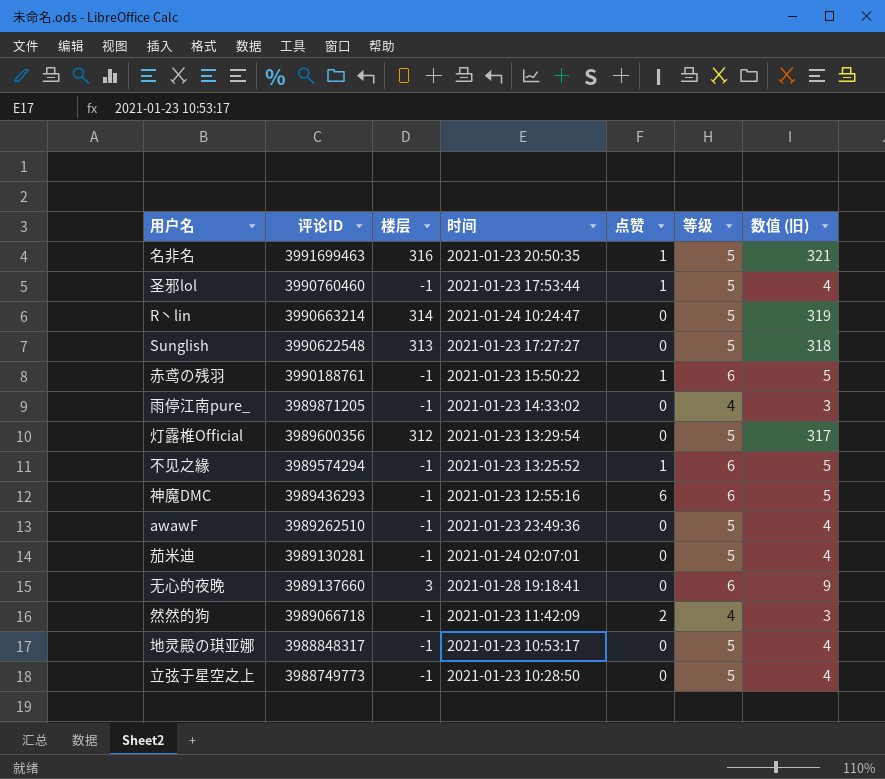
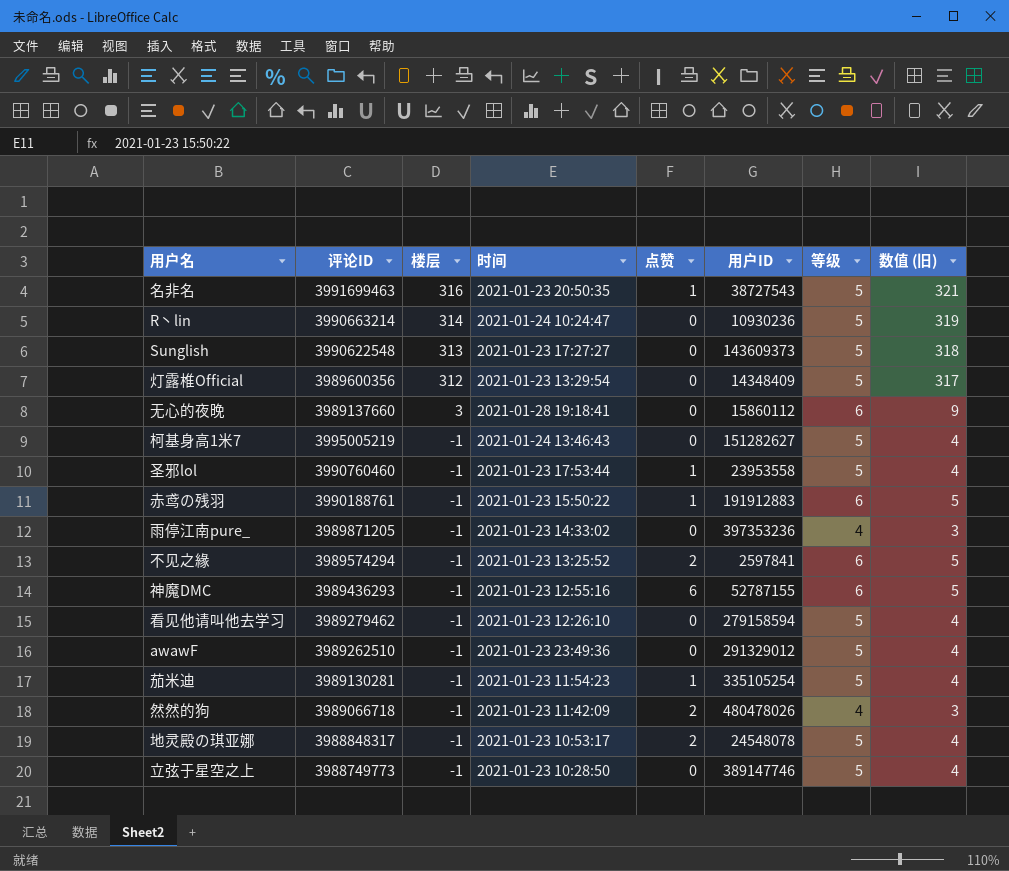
row order: none -> 楼层 descending
column 用户ID | position: none -> 6
row 柯基身高1米7: none -> 3995005219 | -1 | 2021-01-24 13:46:43 | 0 | 151282627 | 5 | 4
不见之緣 | 点赞: 1 -> 2
row 看见他请叫他去学习: none -> 3989279462 | -1 | 2021-01-23 12:26:10 | 0 | 279158594 | 5 | 4
茄米迪 | 时间: 2021-01-24 02:07:01 -> 2021-01-23 11:54:23
茄米迪 | 点赞: 0 -> 1
地灵殿の琪亚娜 | 点赞: 0 -> 2

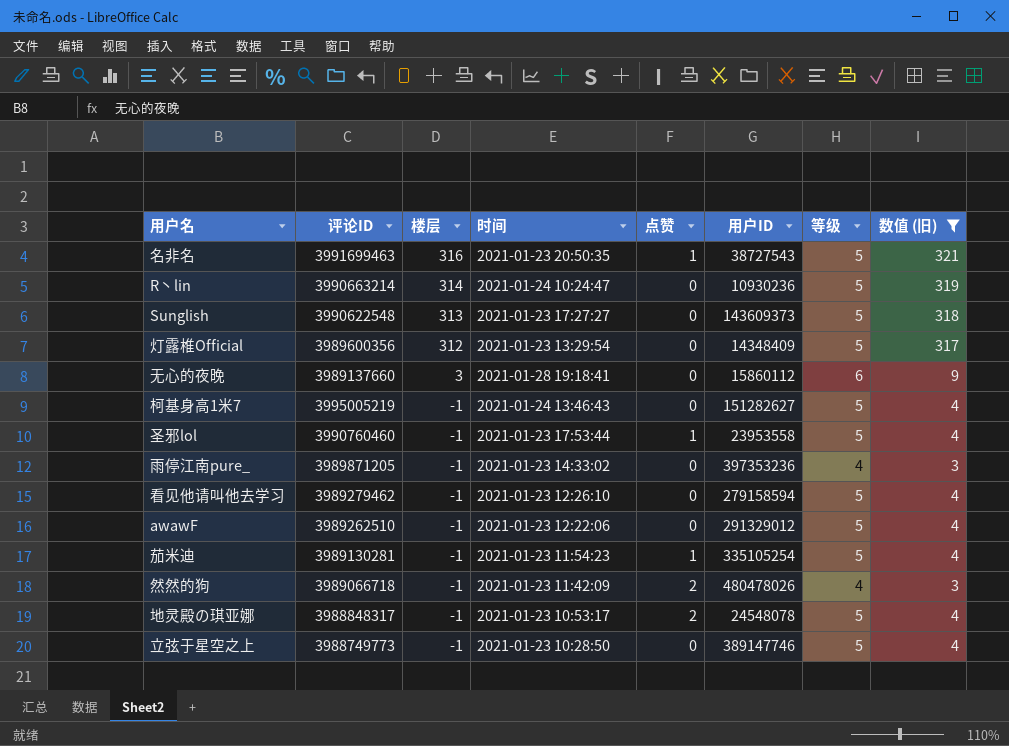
filter: none -> 数值 (旧) != 5
awawF | 时间: 2021-01-23 23:49:36 -> 2021-01-23 12:22:06

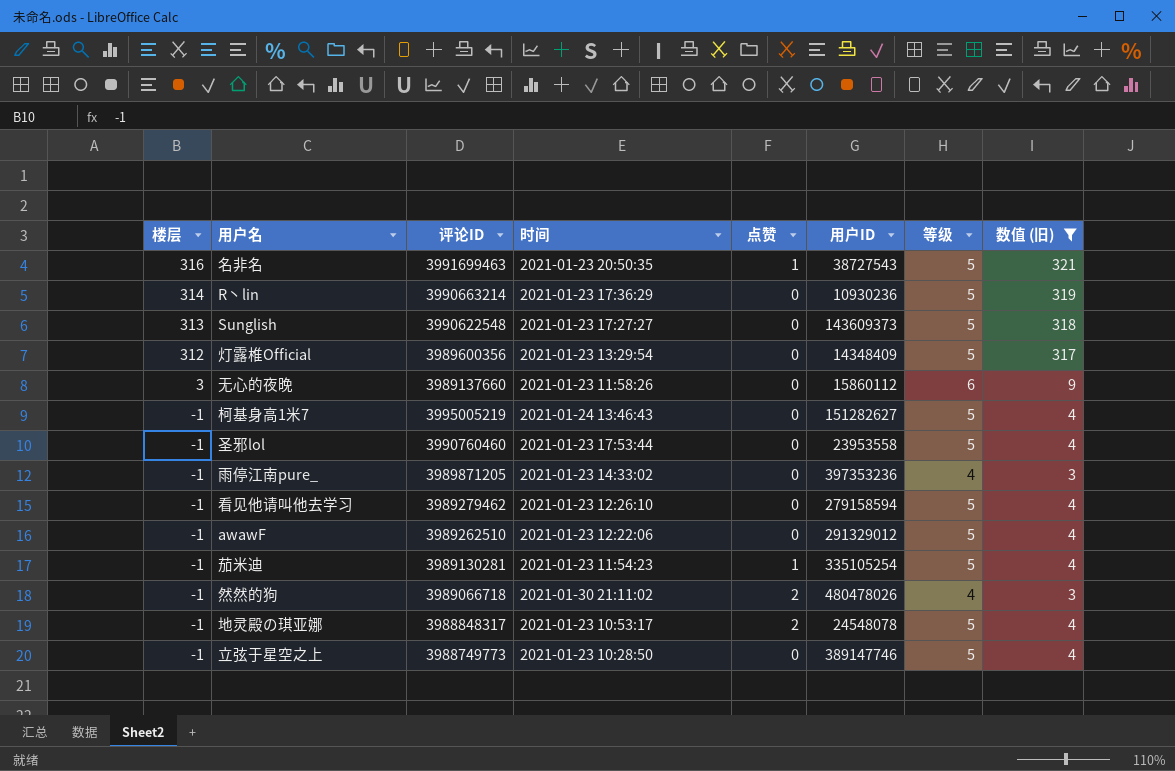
column 楼层 | position: 3 -> 1
R丶lin | 时间: 2021-01-24 10:24:47 -> 2021-01-23 17:36:29
无心的夜晚 | 时间: 2021-01-28 19:18:41 -> 2021-01-23 11:58:26
圣邪lol | 点赞: 1 -> 0
然然的狗 | 时间: 2021-01-23 11:42:09 -> 2021-01-30 21:11:02

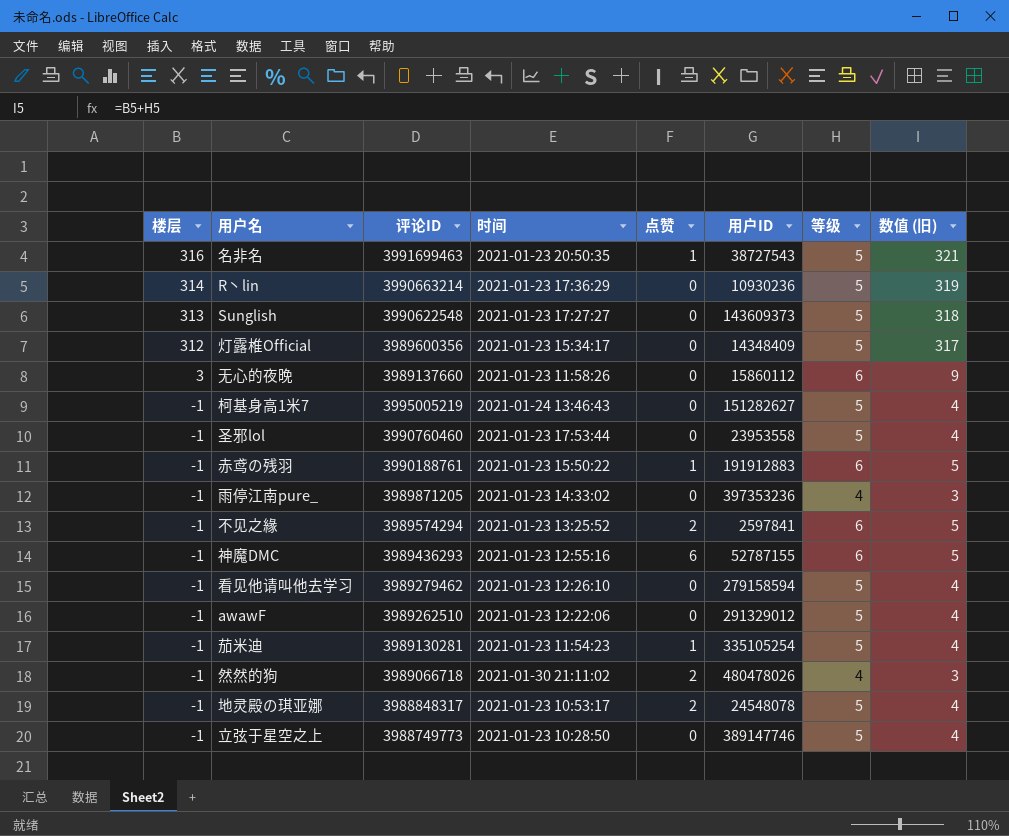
filter: 数值 (旧) != 5 -> none
灯露椎Official | 时间: 2021-01-23 13:29:54 -> 2021-01-23 15:34:17

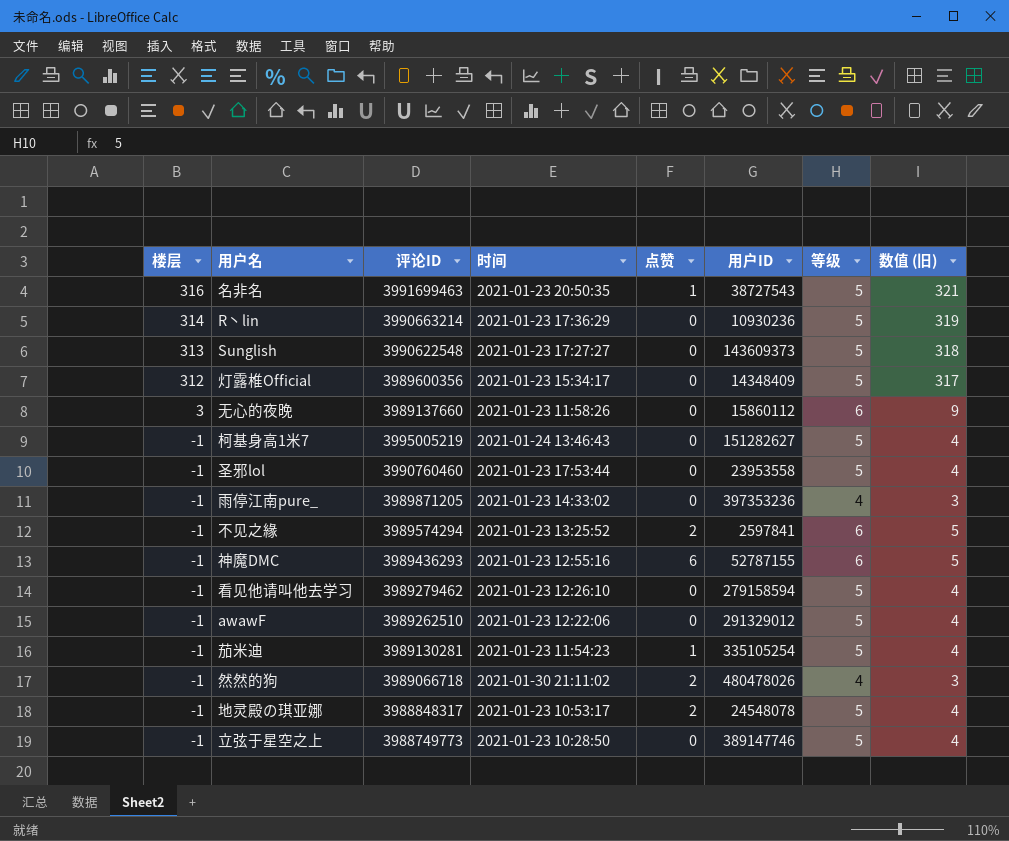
row 赤鸢の残羽: -1 | 3990188761 | 2021-01-23 15:50:22 | 1 | 191912883 | 6 | 5 -> none

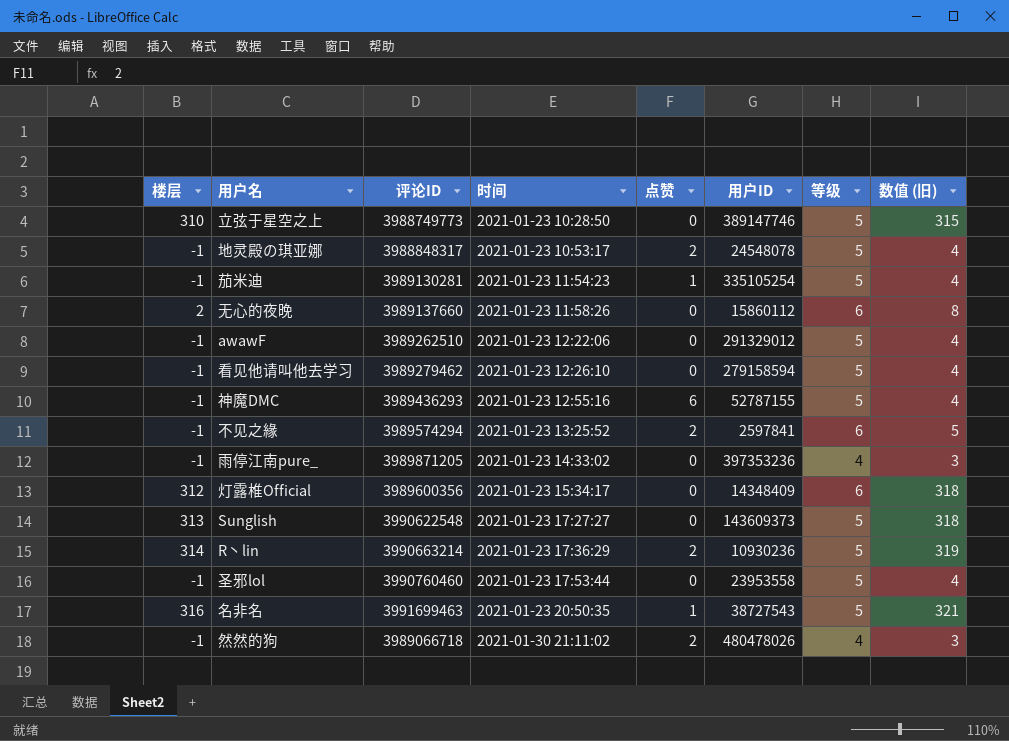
row order: 楼层 descending -> 时间 ascending
row 柯基身高1米7: -1 | 3995005219 | 2021-01-24 13:46:43 | 0 | 151282627 | 5 | 4 -> none
立弦于星空之上 | 楼层: -1 -> 310
立弦于星空之上 | 数值 (旧): 4 -> 315
无心的夜晚 | 楼层: 3 -> 2
无心的夜晚 | 数值 (旧): 9 -> 8
神魔DMC | 等级: 6 -> 5
神魔DMC | 数值 (旧): 5 -> 4
灯露椎Official | 等级: 5 -> 6
灯露椎Official | 数值 (旧): 317 -> 318
R丶lin | 点赞: 0 -> 2

